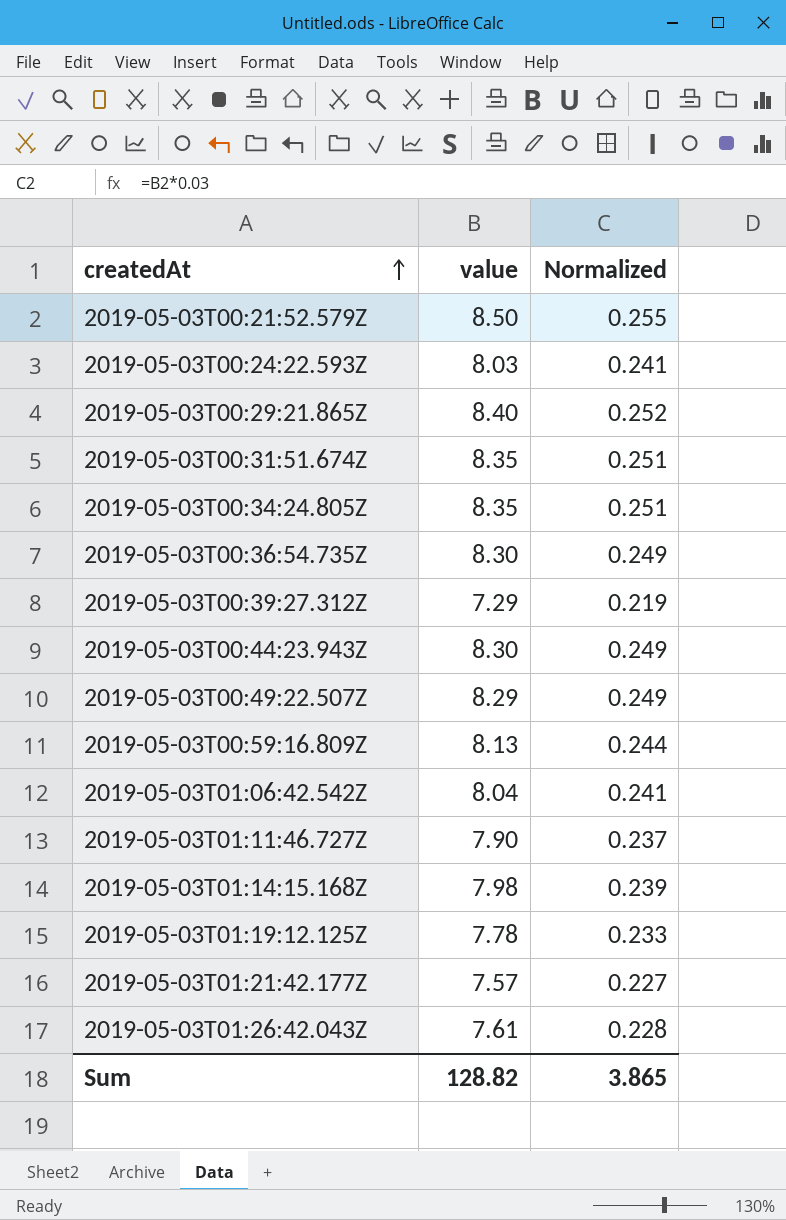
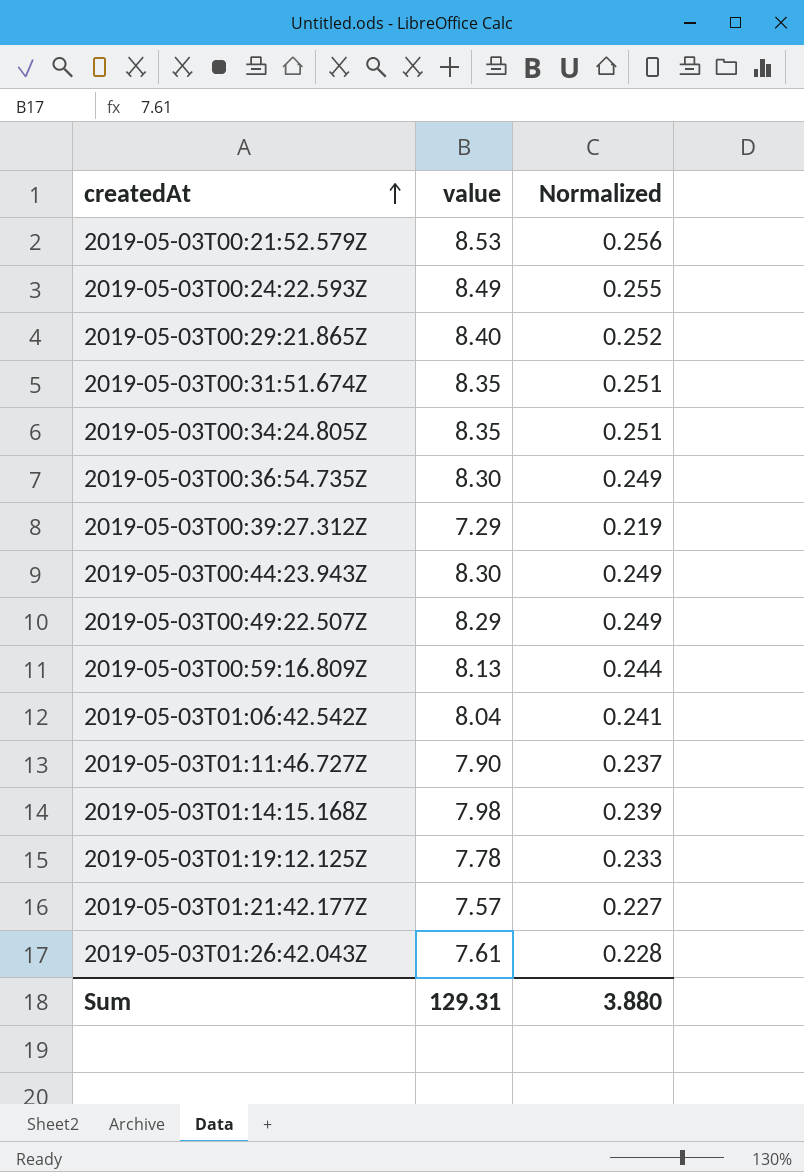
2019-05-03T00:21:52.579Z | value: 8.50 -> 8.53
2019-05-03T00:21:52.579Z | Normalized: 0.255 -> 0.256
2019-05-03T00:24:22.593Z | value: 8.03 -> 8.49
2019-05-03T00:24:22.593Z | Normalized: 0.241 -> 0.255
Sum | value: 128.82 -> 129.31
Sum | Normalized: 3.865 -> 3.880

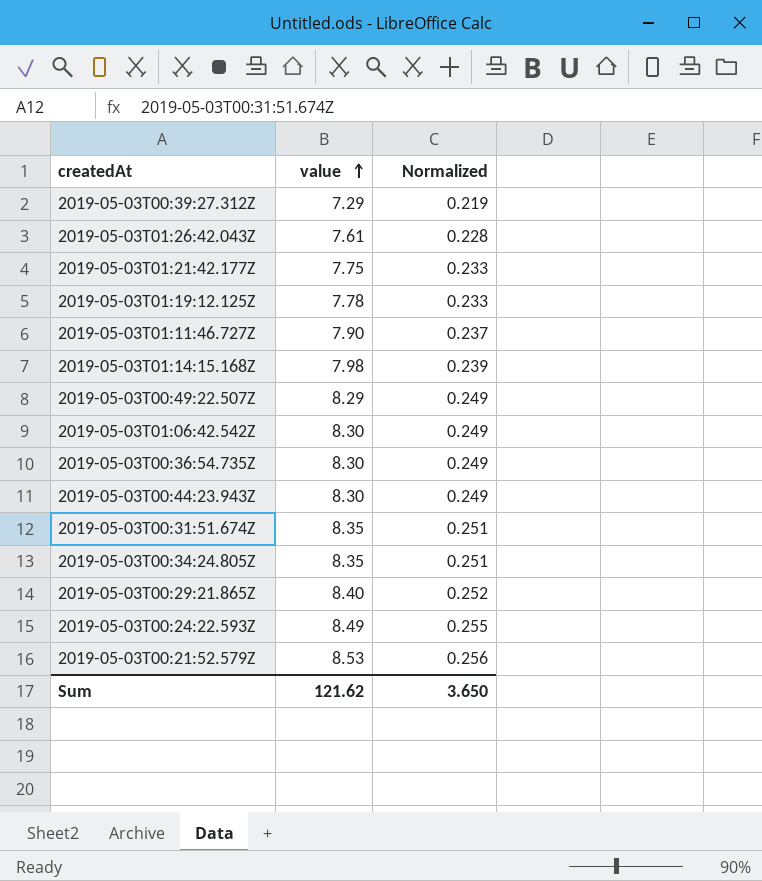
row order: createdAt ascending -> value ascending
row 2019-05-03T00:59:16.809Z: 8.13 | 0.244 -> none
2019-05-03T01:21:42.177Z | value: 7.57 -> 7.75
2019-05-03T01:21:42.177Z | Normalized: 0.227 -> 0.233
2019-05-03T01:06:42.542Z | value: 8.04 -> 8.30
2019-05-03T01:06:42.542Z | Normalized: 0.241 -> 0.249
Sum | value: 129.31 -> 121.62
Sum | Normalized: 3.880 -> 3.650

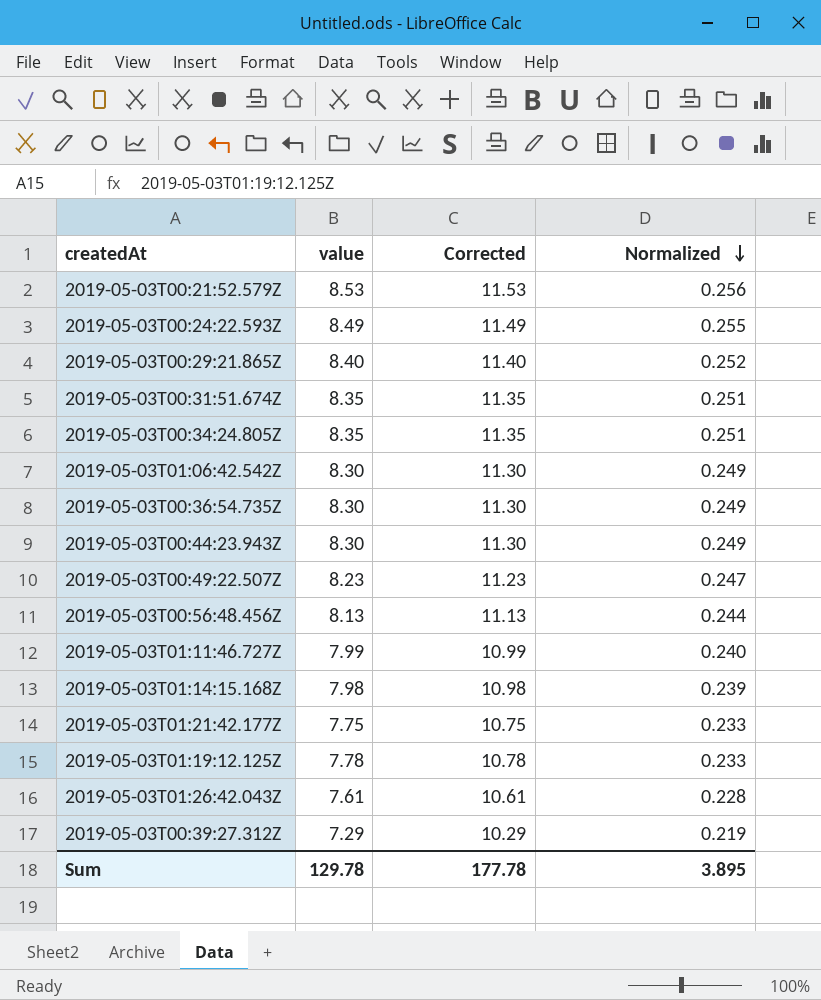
row order: value ascending -> Normalized descending
column Corrected | formula: none -> [value] + 3
2019-05-03T00:49:22.507Z | value: 8.29 -> 8.23
2019-05-03T00:49:22.507Z | Normalized: 0.249 -> 0.247
row 2019-05-03T00:56:48.456Z: none -> 8.13 | 11.13 | 0.244
2019-05-03T01:11:46.727Z | value: 7.90 -> 7.99
2019-05-03T01:11:46.727Z | Normalized: 0.237 -> 0.240
Sum | value: 121.62 -> 129.78
Sum | Normalized: 3.650 -> 3.895

